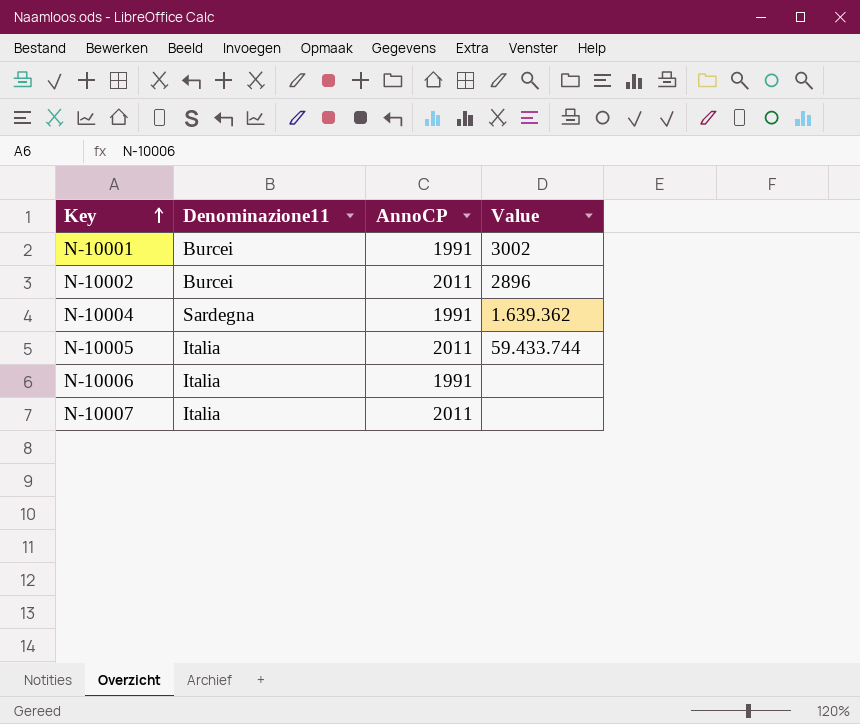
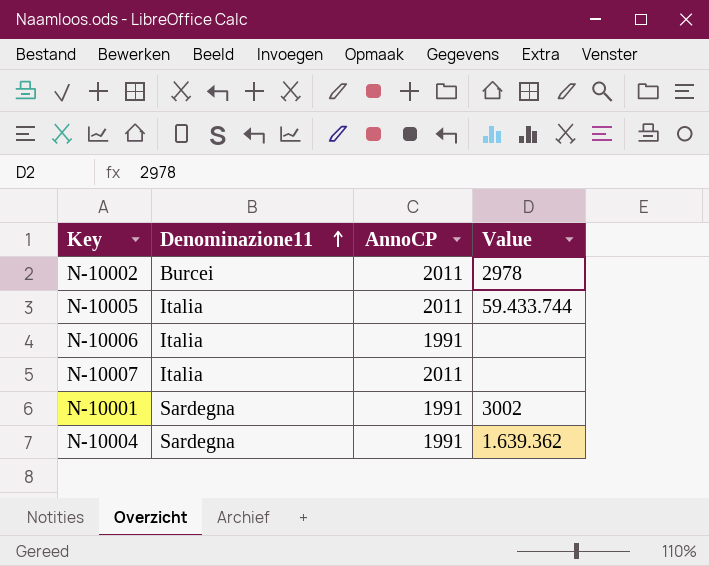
row order: Key ascending -> Denominazione11 ascending
N-10002 | Value: 2896 -> 2978
N-10001 | Denominazione11: Burcei -> Sardegna

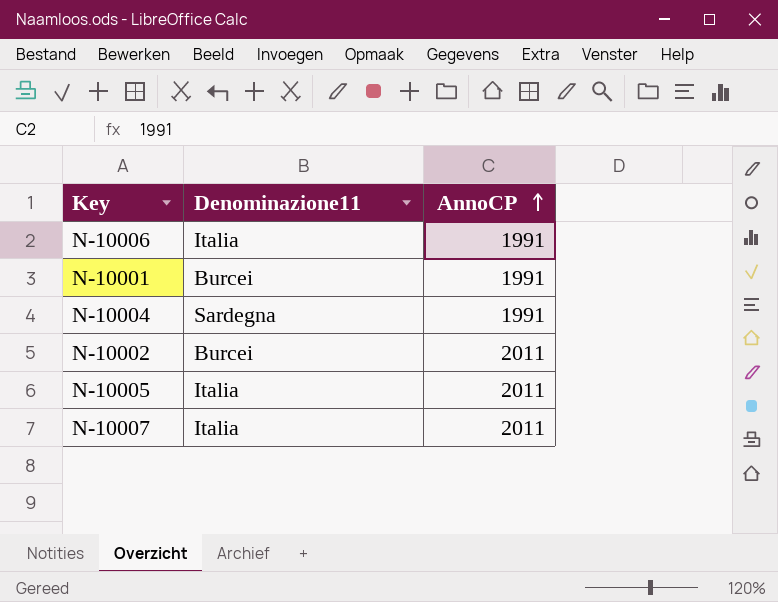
row order: Denominazione11 ascending -> AnnoCP ascending
column Value | position: 4 -> none
N-10001 | Denominazione11: Sardegna -> Burcei

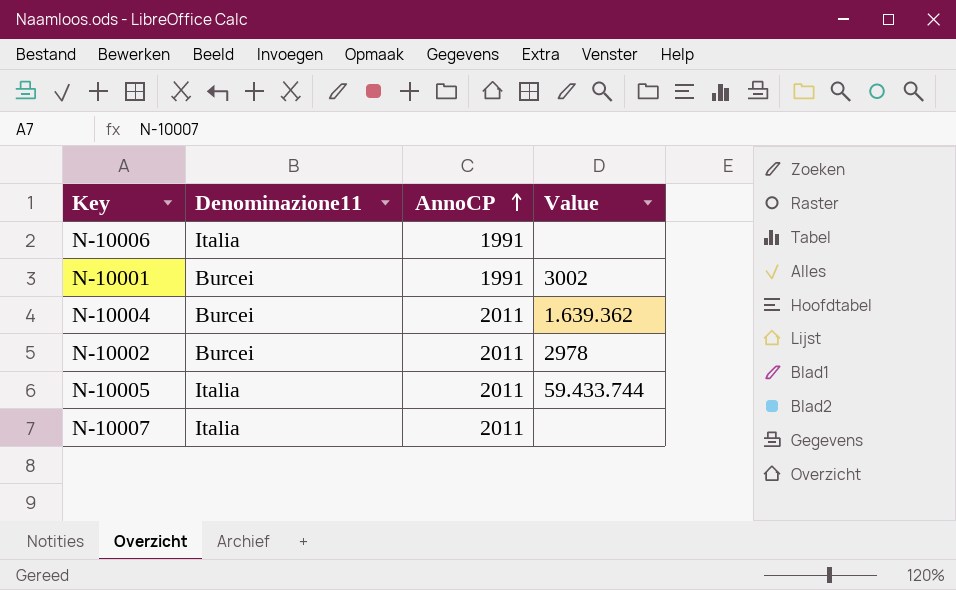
column Value | position: none -> 4
N-10004 | Denominazione11: Sardegna -> Burcei
N-10004 | AnnoCP: 1991 -> 2011

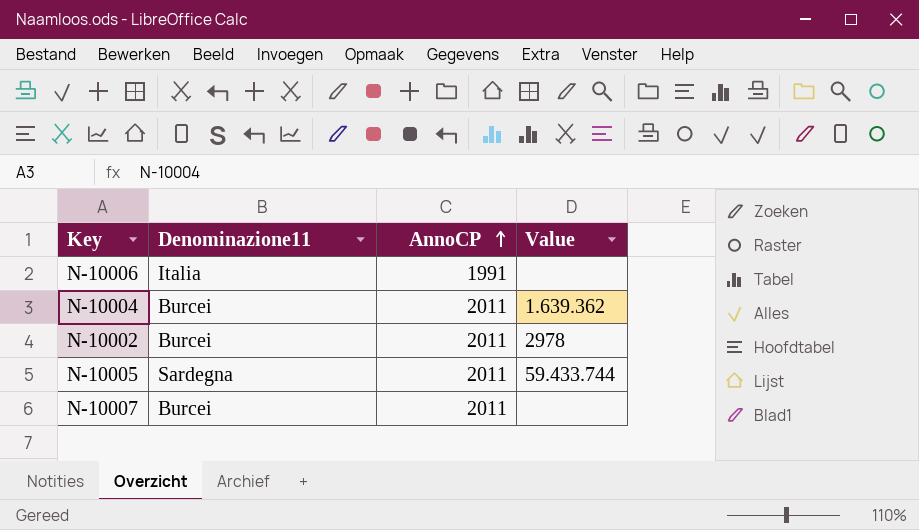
row N-10001: Burcei | 1991 | 3002 -> none
N-10005 | Denominazione11: Italia -> Sardegna
N-10007 | Denominazione11: Italia -> Burcei

